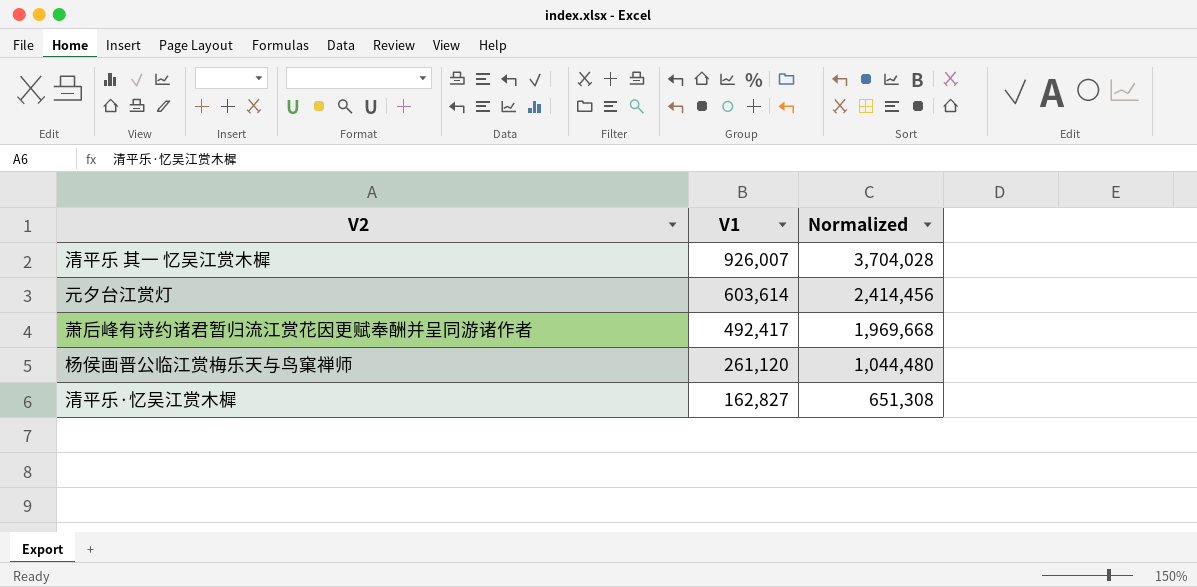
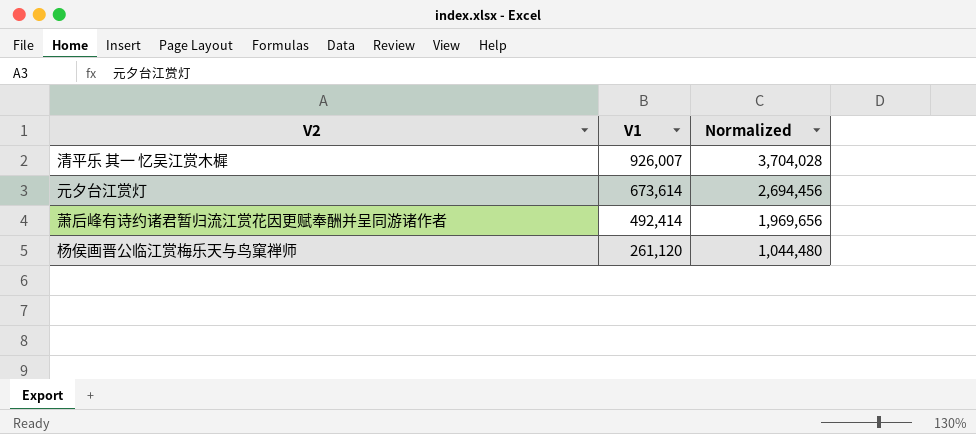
row 清平乐·忆吴江赏木樨: 162,827 | 651,308 -> none
元夕台江赏灯 | V1: 603,614 -> 673,614
元夕台江赏灯 | Normalized: 2,414,456 -> 2,694,456
萧后峰有诗约诸君暂归流江赏花因更赋奉酬并呈同游诸作者 | V1: 492,417 -> 492,414
萧后峰有诗约诸君暂归流江赏花因更赋奉酬并呈同游诸作者 | Normalized: 1,969,668 -> 1,969,656

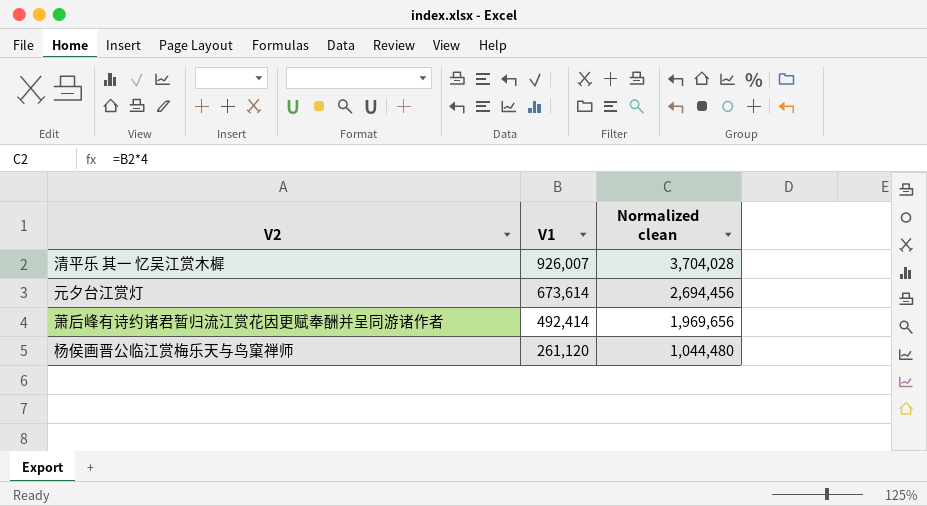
column name: Normalized -> Normalized clean

